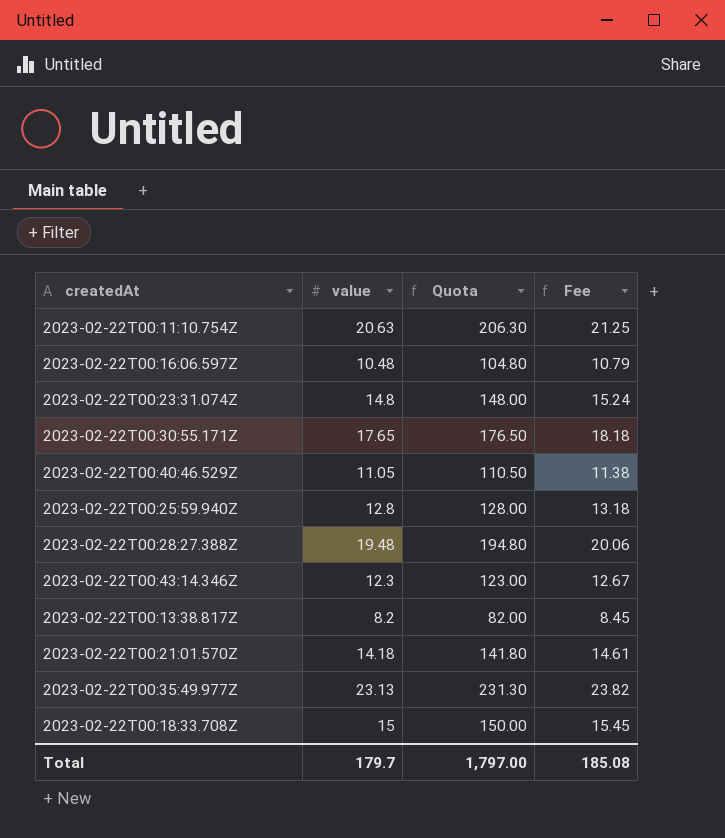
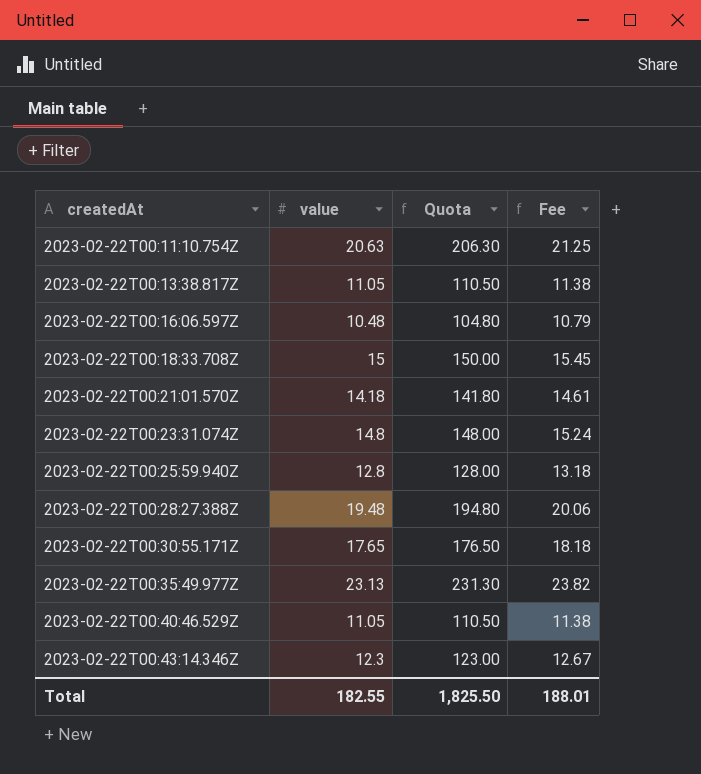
row order: none -> createdAt ascending
2023-02-22T00:13:38.817Z | value: 8.2 -> 11.05
2023-02-22T00:13:38.817Z | Quota: 82.00 -> 110.50
2023-02-22T00:13:38.817Z | Fee: 8.45 -> 11.38
Total | value: 179.7 -> 182.55
Total | Quota: 1,797.00 -> 1,825.50
Total | Fee: 185.08 -> 188.01

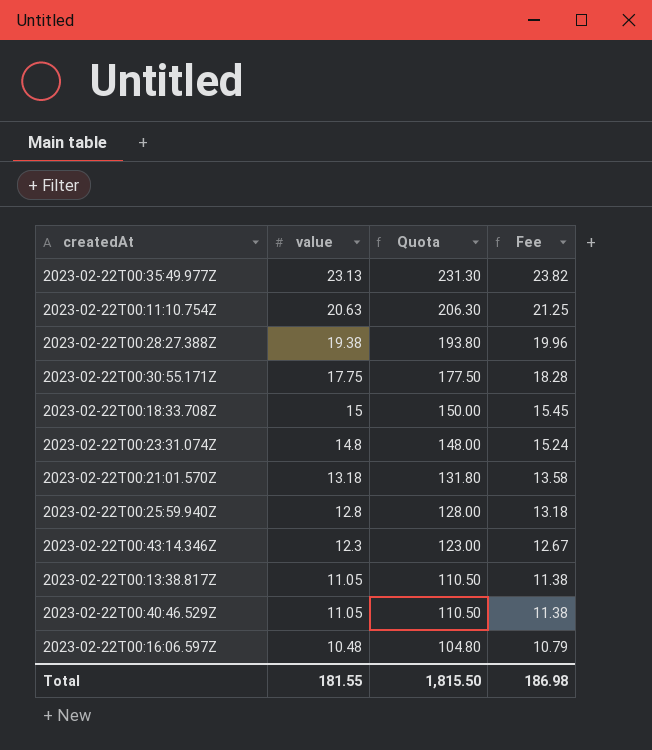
row order: createdAt ascending -> value descending
2023-02-22T00:28:27.388Z | value: 19.48 -> 19.38
2023-02-22T00:28:27.388Z | Quota: 194.80 -> 193.80
2023-02-22T00:28:27.388Z | Fee: 20.06 -> 19.96
2023-02-22T00:30:55.171Z | value: 17.65 -> 17.75
2023-02-22T00:30:55.171Z | Quota: 176.50 -> 177.50
2023-02-22T00:30:55.171Z | Fee: 18.18 -> 18.28
2023-02-22T00:21:01.570Z | value: 14.18 -> 13.18
2023-02-22T00:21:01.570Z | Quota: 141.80 -> 131.80
2023-02-22T00:21:01.570Z | Fee: 14.61 -> 13.58
Total | value: 182.55 -> 181.55
Total | Quota: 1,825.50 -> 1,815.50
Total | Fee: 188.01 -> 186.98

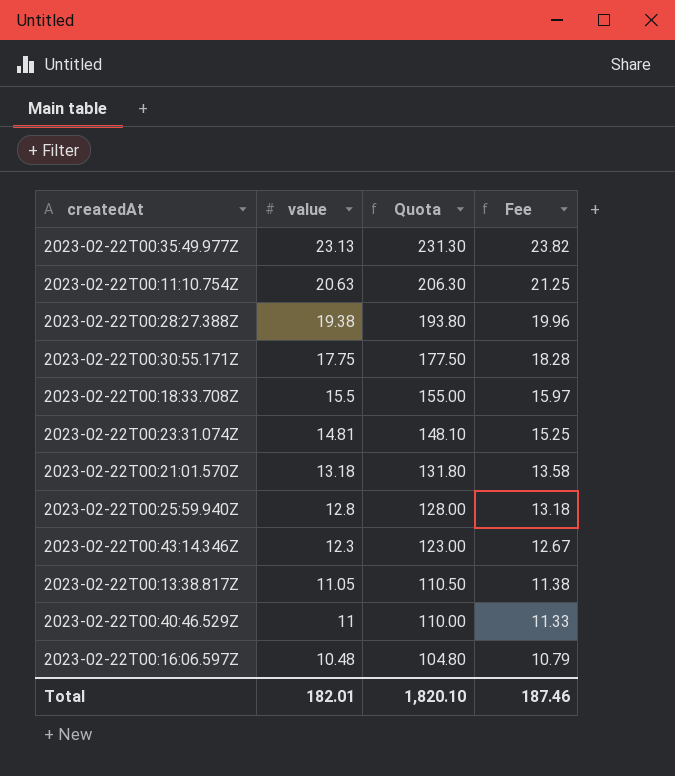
2023-02-22T00:18:33.708Z | value: 15 -> 15.5
2023-02-22T00:18:33.708Z | Quota: 150.00 -> 155.00
2023-02-22T00:18:33.708Z | Fee: 15.45 -> 15.97
2023-02-22T00:23:31.074Z | value: 14.8 -> 14.81
2023-02-22T00:23:31.074Z | Quota: 148.00 -> 148.10
2023-02-22T00:23:31.074Z | Fee: 15.24 -> 15.25
2023-02-22T00:40:46.529Z | value: 11.05 -> 11
2023-02-22T00:40:46.529Z | Quota: 110.50 -> 110.00
2023-02-22T00:40:46.529Z | Fee: 11.38 -> 11.33
Total | value: 181.55 -> 182.01
Total | Quota: 1,815.50 -> 1,820.10
Total | Fee: 186.98 -> 187.46

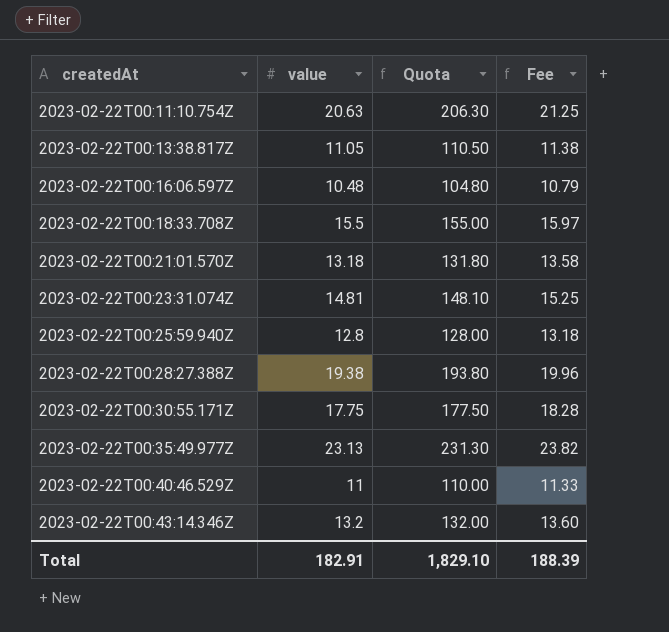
row order: value descending -> createdAt ascending
2023-02-22T00:43:14.346Z | value: 12.3 -> 13.2
2023-02-22T00:43:14.346Z | Quota: 123.00 -> 132.00
2023-02-22T00:43:14.346Z | Fee: 12.67 -> 13.60
Total | value: 182.01 -> 182.91
Total | Quota: 1,820.10 -> 1,829.10
Total | Fee: 187.46 -> 188.39

